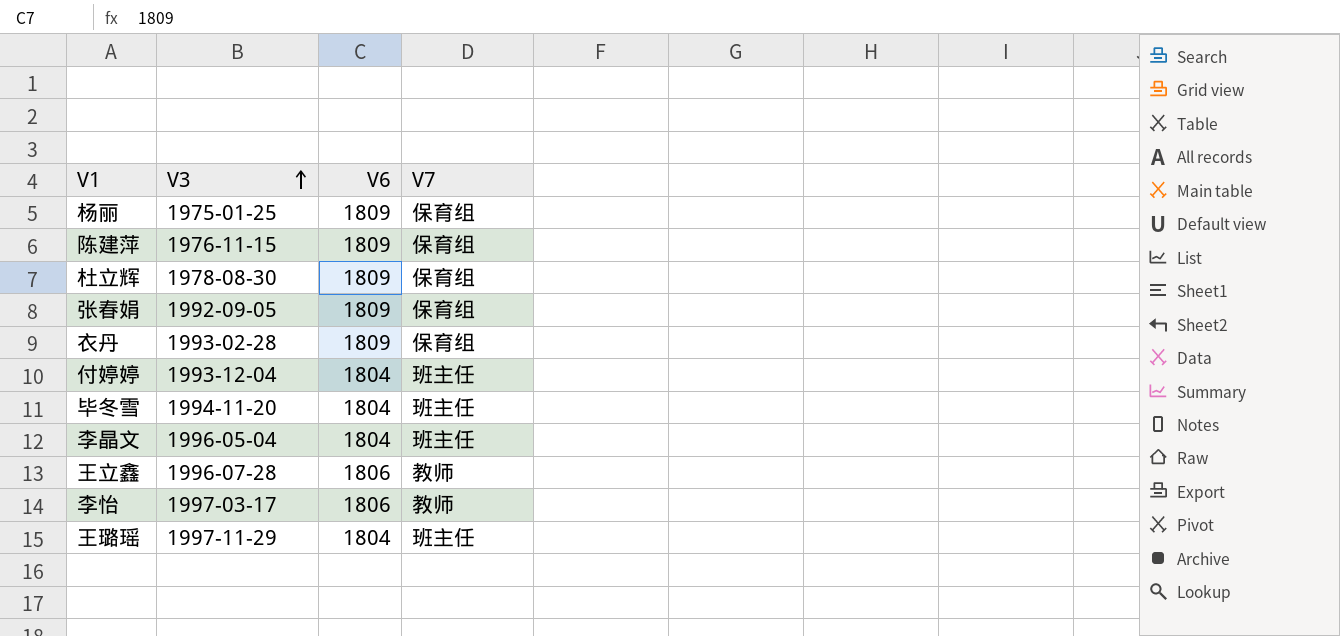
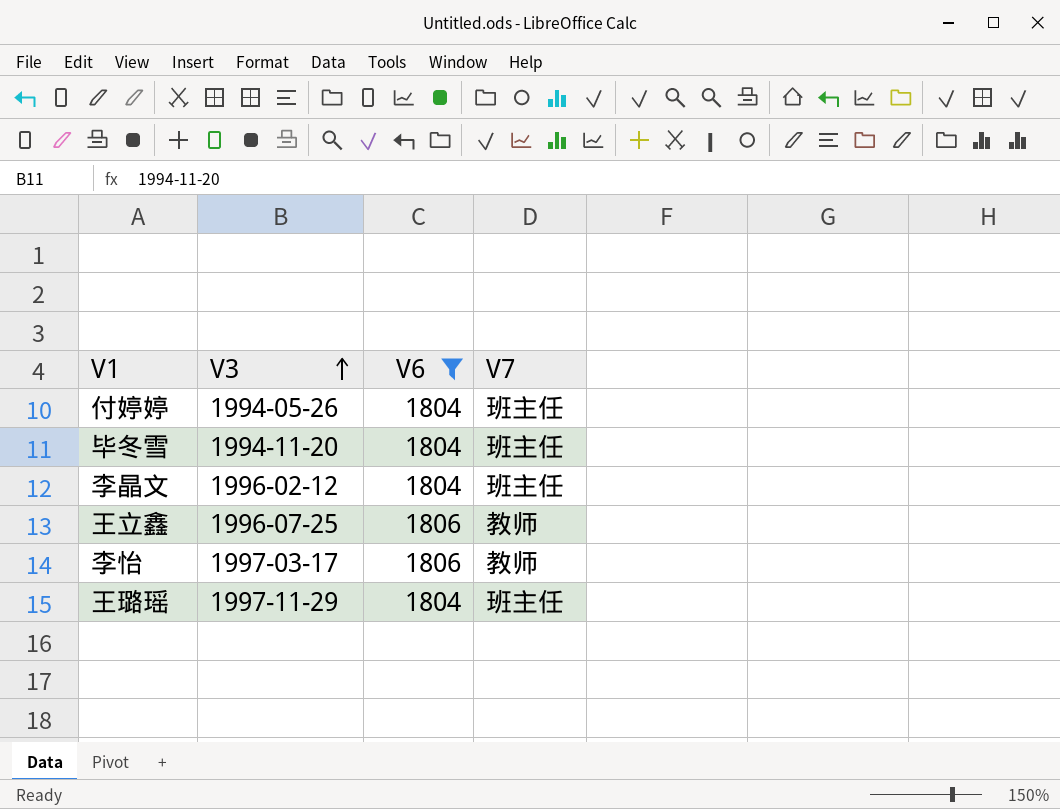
filter: none -> V6 != 1809
付婷婷 | V3: 1993-12-04 -> 1994-05-26
李晶文 | V3: 1996-05-04 -> 1996-02-12
王立鑫 | V3: 1996-07-28 -> 1996-07-25

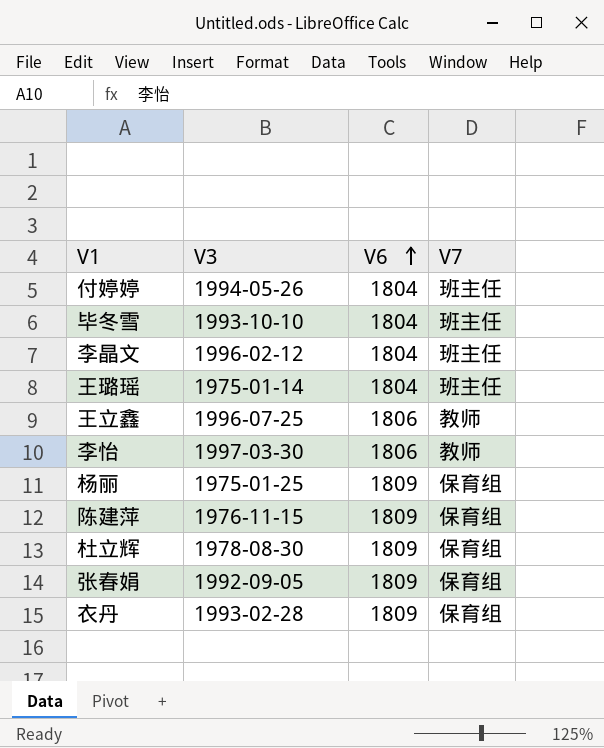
filter: V6 != 1809 -> none
row order: V3 ascending -> V6 ascending
毕冬雪 | V3: 1994-11-20 -> 1993-10-10
王璐瑶 | V3: 1997-11-29 -> 1975-01-14
李怡 | V3: 1997-03-17 -> 1997-03-30

